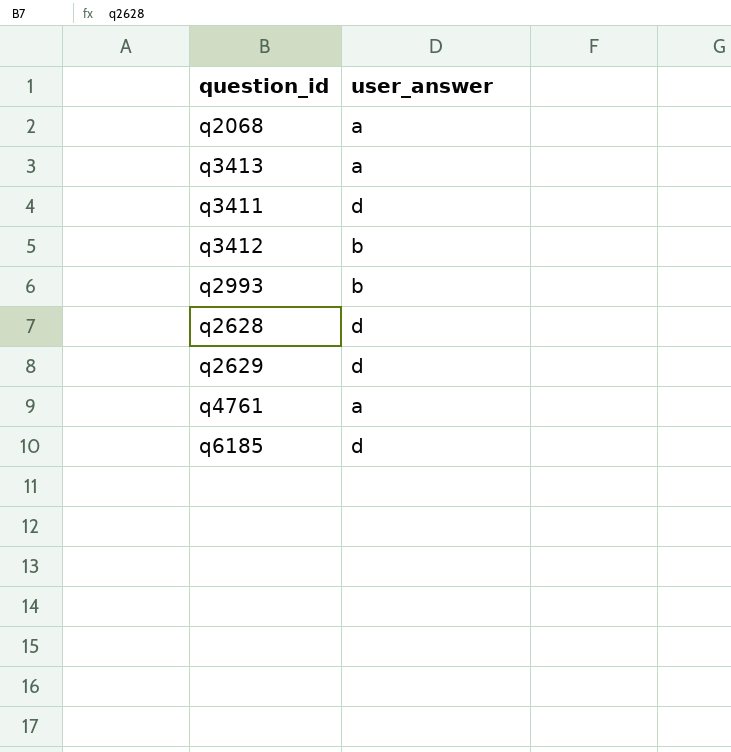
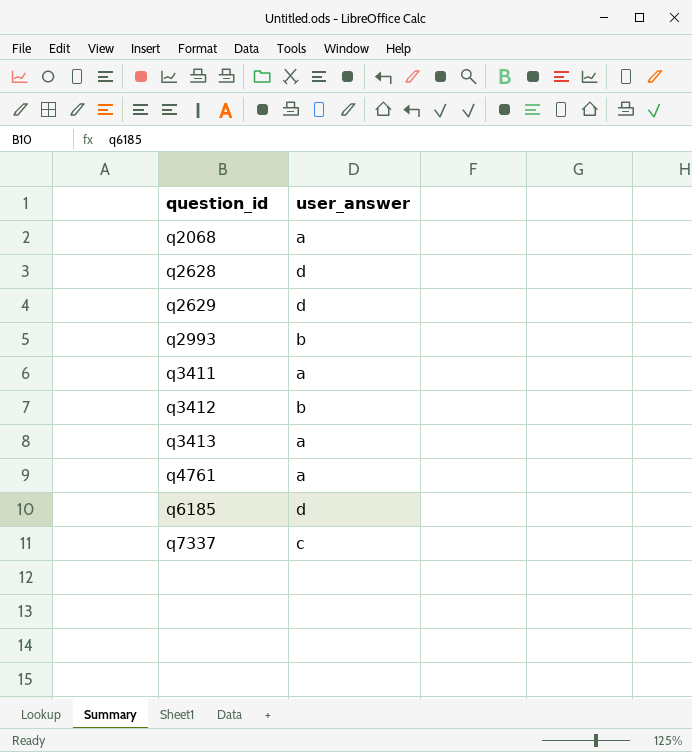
row order: none -> question_id ascending
q3411 | user_answer: d -> a
row q7337: none -> c

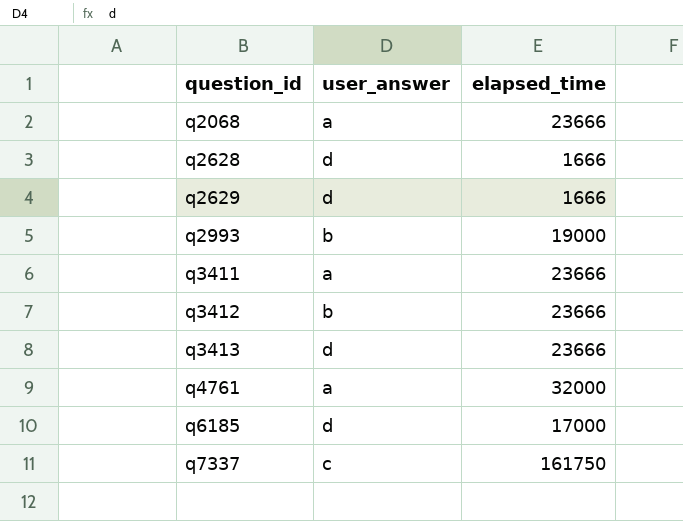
column elapsed_time | position: none -> 3
q3413 | user_answer: a -> d

